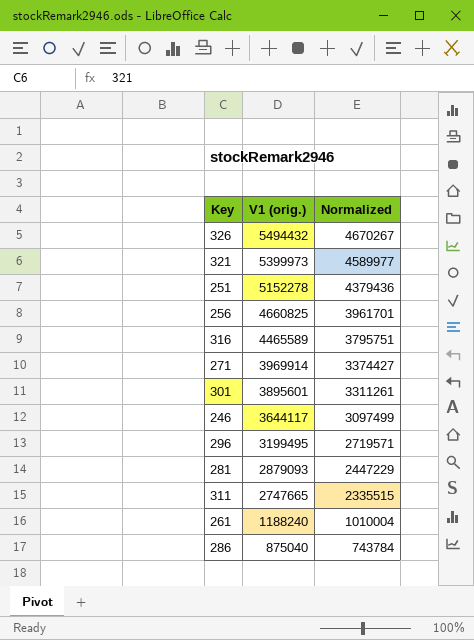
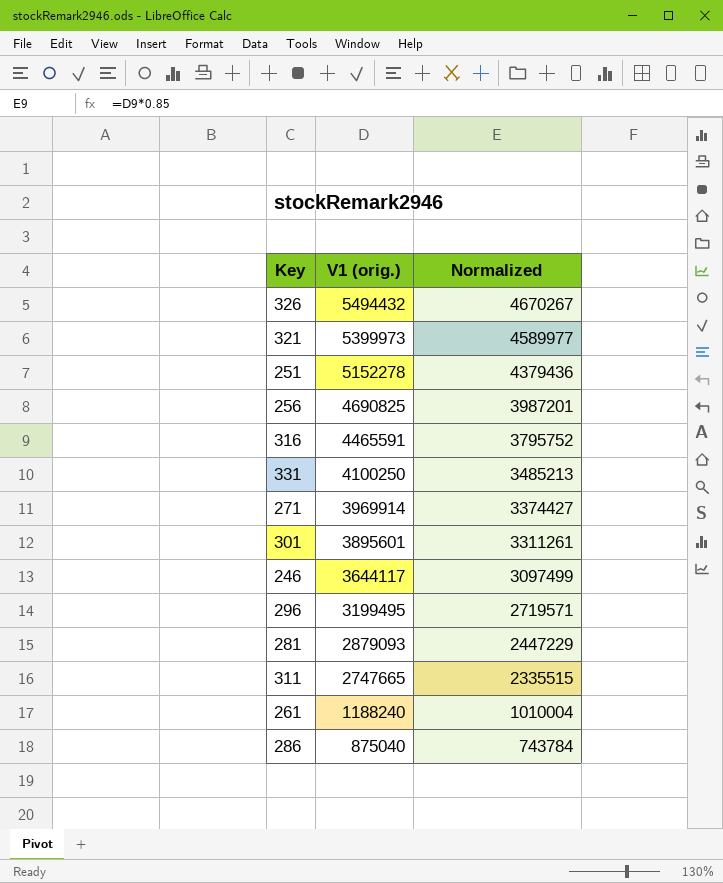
256 | V1 (orig.): 4660825 -> 4690825
256 | Normalized: 3961701 -> 3987201
316 | V1 (orig.): 4465589 -> 4465591
316 | Normalized: 3795751 -> 3795752
row 331: none -> 4100250 | 3485213

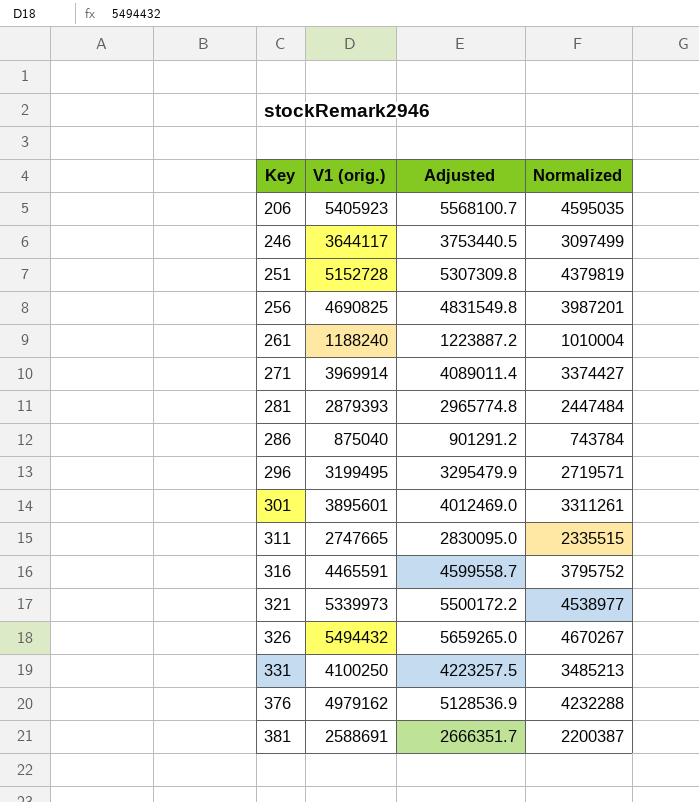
row order: V1 (orig.) descending -> Key ascending
column Adjusted | formula: none -> [V1 (orig.)] * 1.03
row 206: none -> 5405923 | 5568100.7 | 4595035
251 | V1 (orig.): 5152278 -> 5152728
251 | Normalized: 4379436 -> 4379819
281 | V1 (orig.): 2879093 -> 2879393
281 | Normalized: 2447229 -> 2447484
321 | V1 (orig.): 5399973 -> 5339973
321 | Normalized: 4589977 -> 4538977
row 376: none -> 4979162 | 5128536.9 | 4232288
row 381: none -> 2588691 | 2666351.7 | 2200387

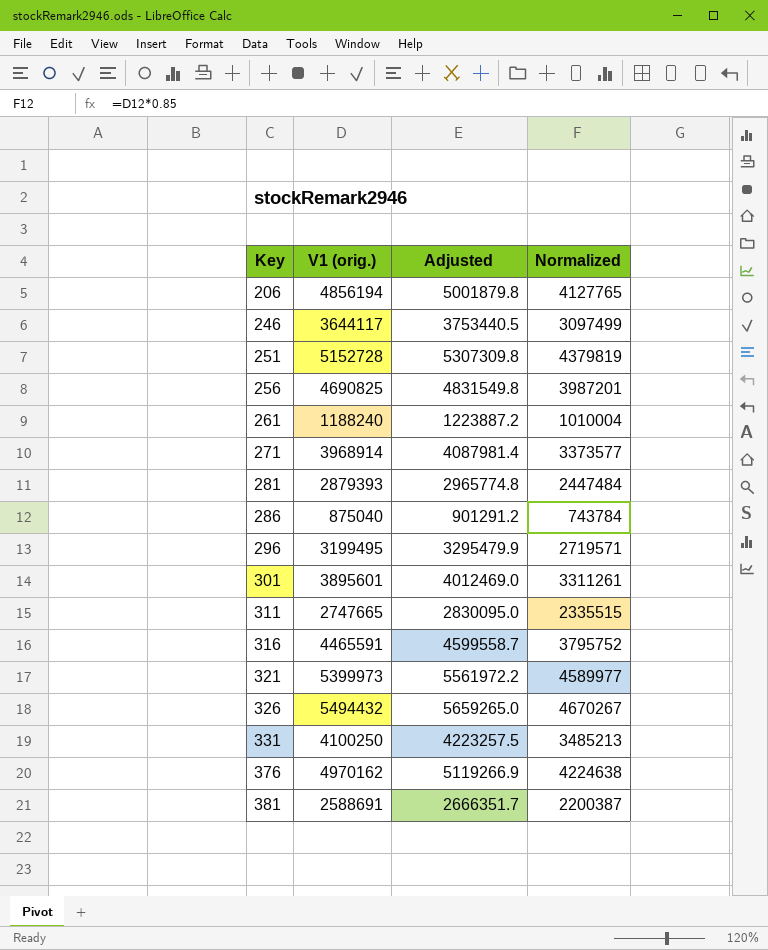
206 | V1 (orig.): 5405923 -> 4856194
206 | Adjusted: 5568100.7 -> 5001879.8
206 | Normalized: 4595035 -> 4127765
271 | V1 (orig.): 3969914 -> 3968914
271 | Adjusted: 4089011.4 -> 4087981.4
271 | Normalized: 3374427 -> 3373577
321 | V1 (orig.): 5339973 -> 5399973
321 | Adjusted: 5500172.2 -> 5561972.2
321 | Normalized: 4538977 -> 4589977
376 | V1 (orig.): 4979162 -> 4970162
376 | Adjusted: 5128536.9 -> 5119266.9
376 | Normalized: 4232288 -> 4224638

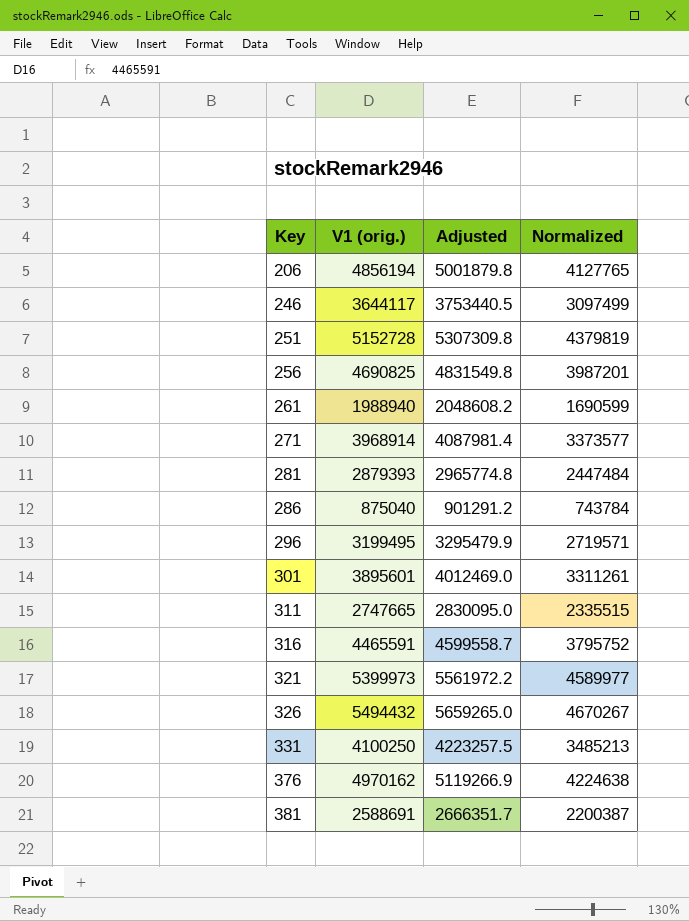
261 | V1 (orig.): 1188240 -> 1988940
261 | Adjusted: 1223887.2 -> 2048608.2
261 | Normalized: 1010004 -> 1690599

